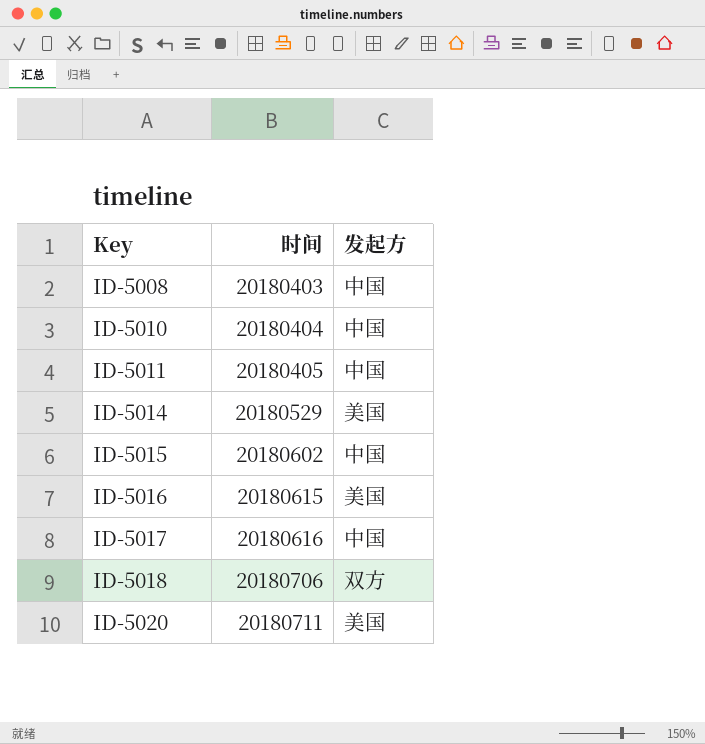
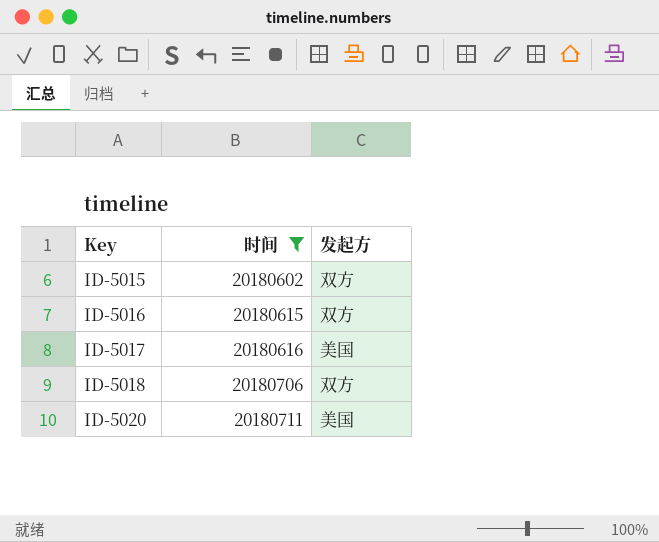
filter: none -> 时间 >= 20180602
ID-5015 | 发起方: 中国 -> 双方
ID-5016 | 发起方: 美国 -> 双方
ID-5017 | 发起方: 中国 -> 美国

